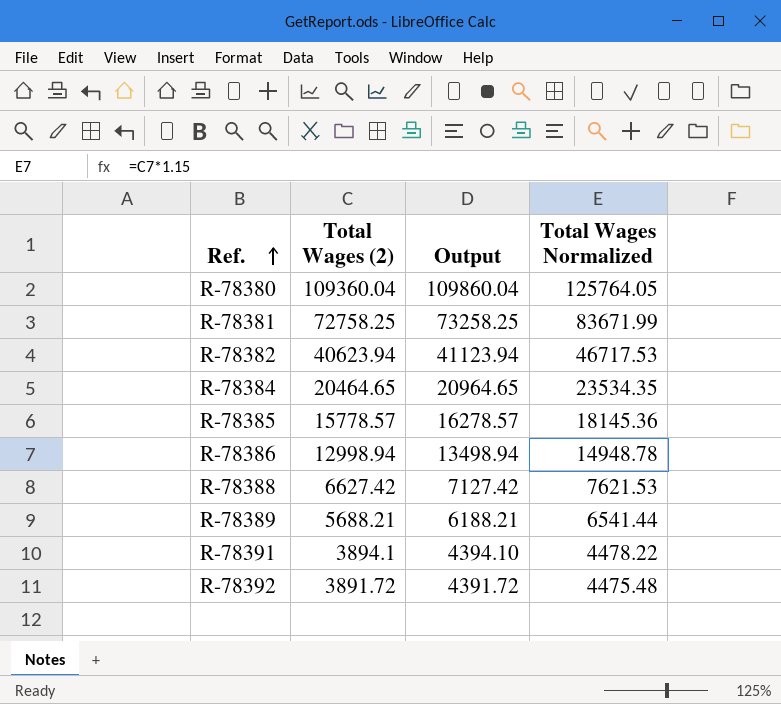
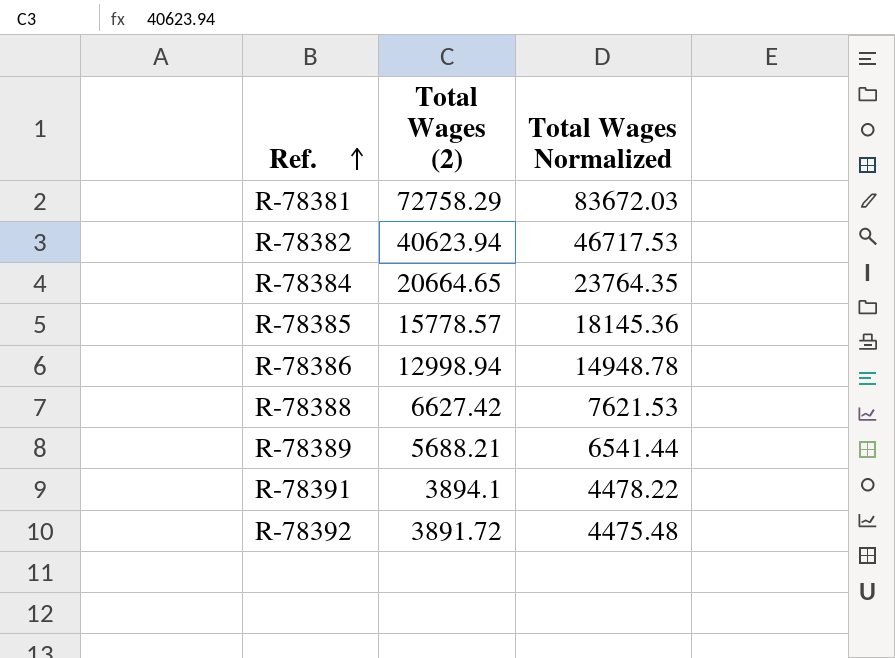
column Output | formula: [Total Wages (2)] + 500 -> none
row R-78380: 109360.04 | 109860.04 | 125764.05 -> none
R-78381 | Total Wages (2): 72758.25 -> 72758.29
R-78381 | Total Wages Normalized: 83671.99 -> 83672.03
R-78384 | Total Wages (2): 20464.65 -> 20664.65
R-78384 | Total Wages Normalized: 23534.35 -> 23764.35

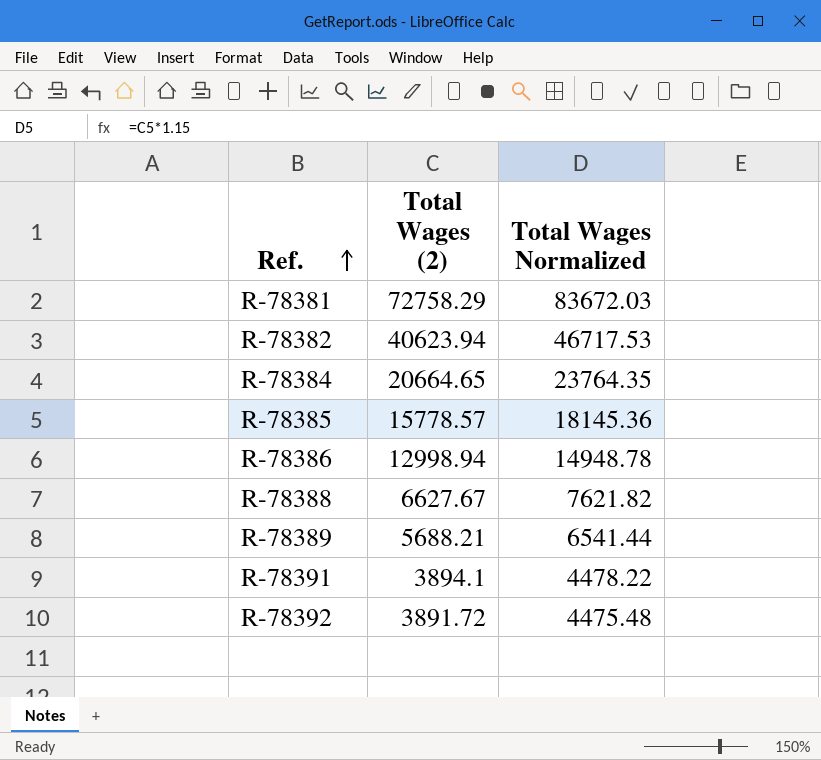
R-78388 | Total Wages (2): 6627.42 -> 6627.67
R-78388 | Total Wages Normalized: 7621.53 -> 7621.82

